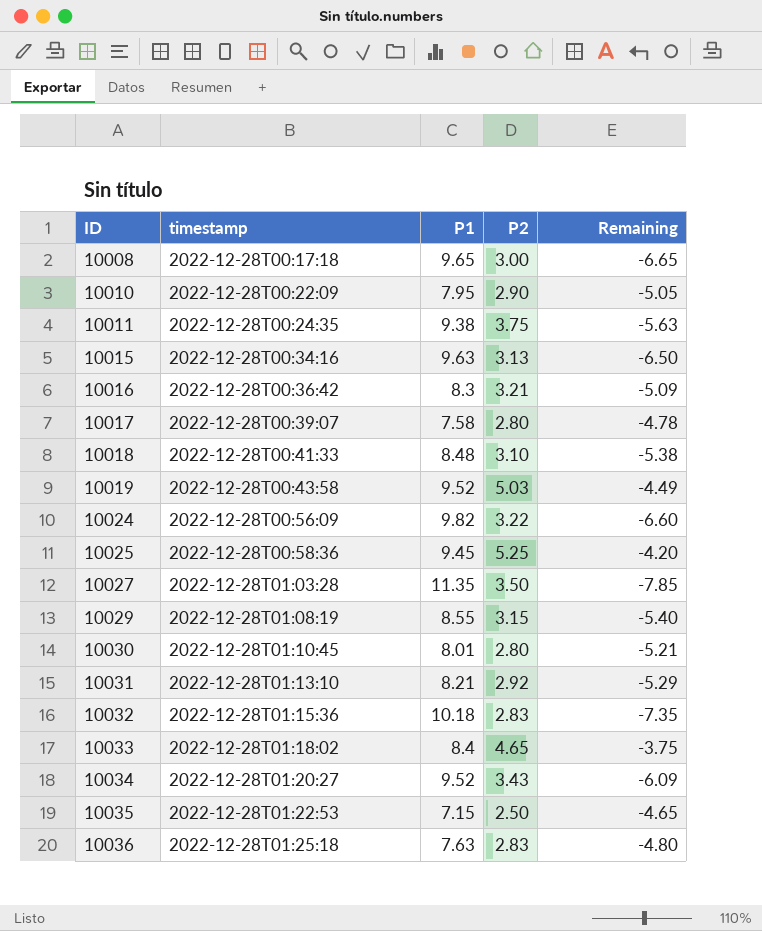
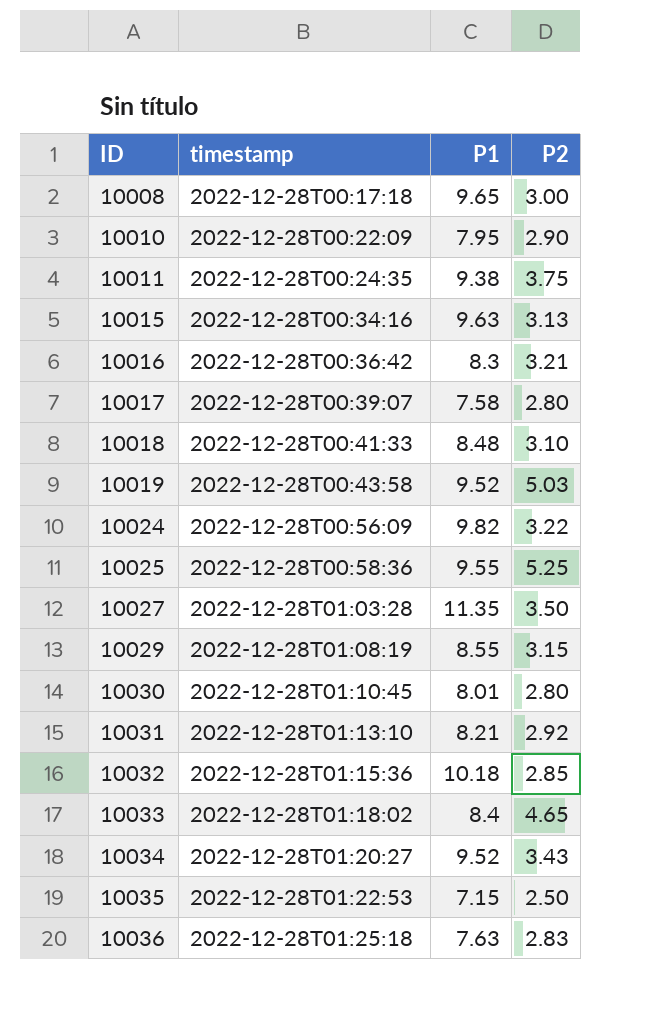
column Remaining | formula: [P2] - [P1] -> none
10025 | P1: 9.45 -> 9.55
10032 | P2: 2.83 -> 2.85

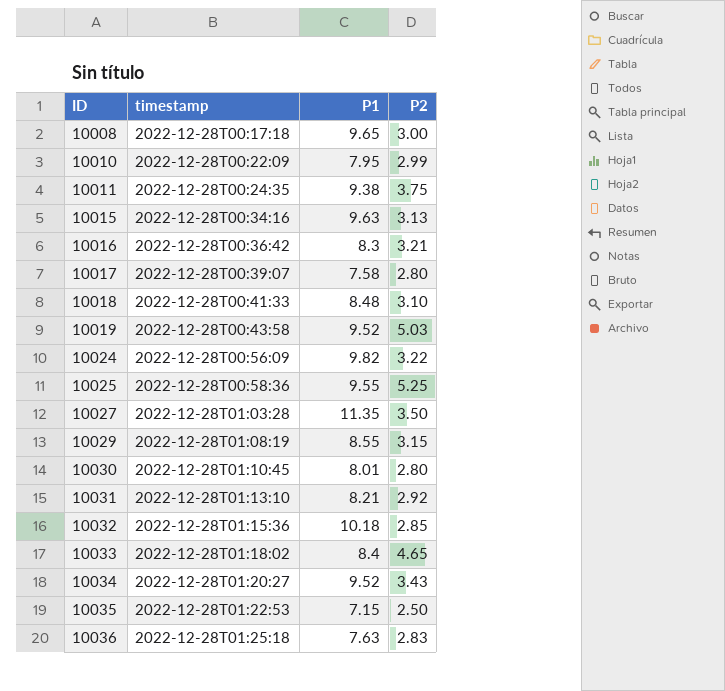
10010 | P2: 2.90 -> 2.99

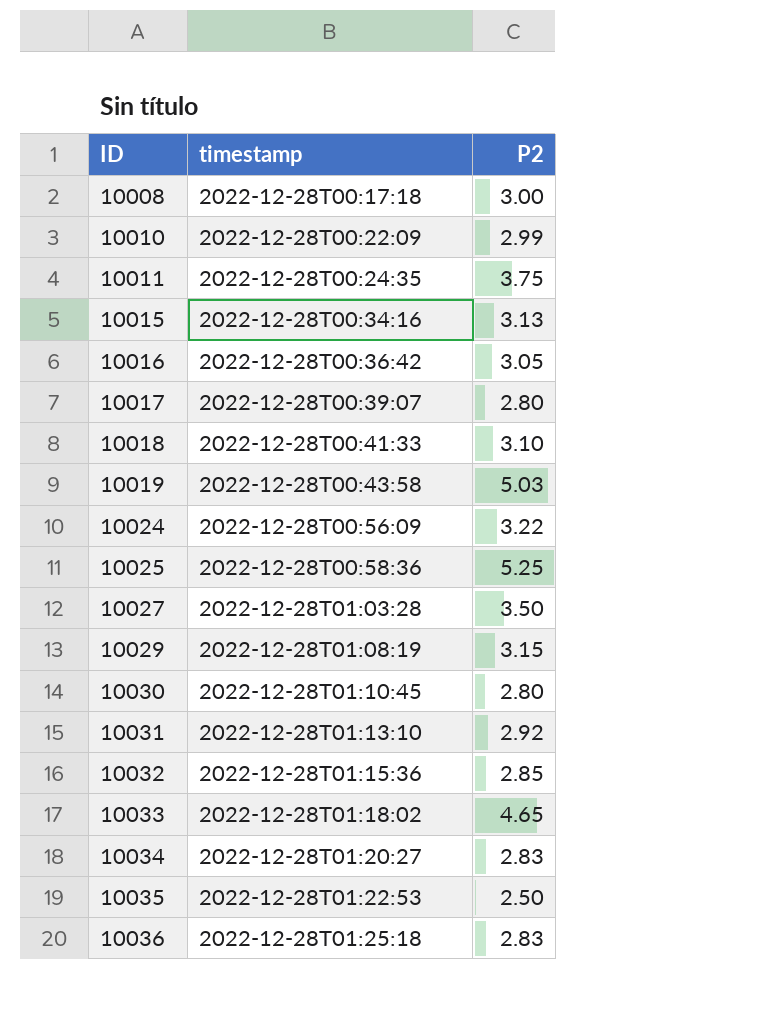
column P1 | position: 3 -> none
10016 | P2: 3.21 -> 3.05
10034 | P2: 3.43 -> 2.83

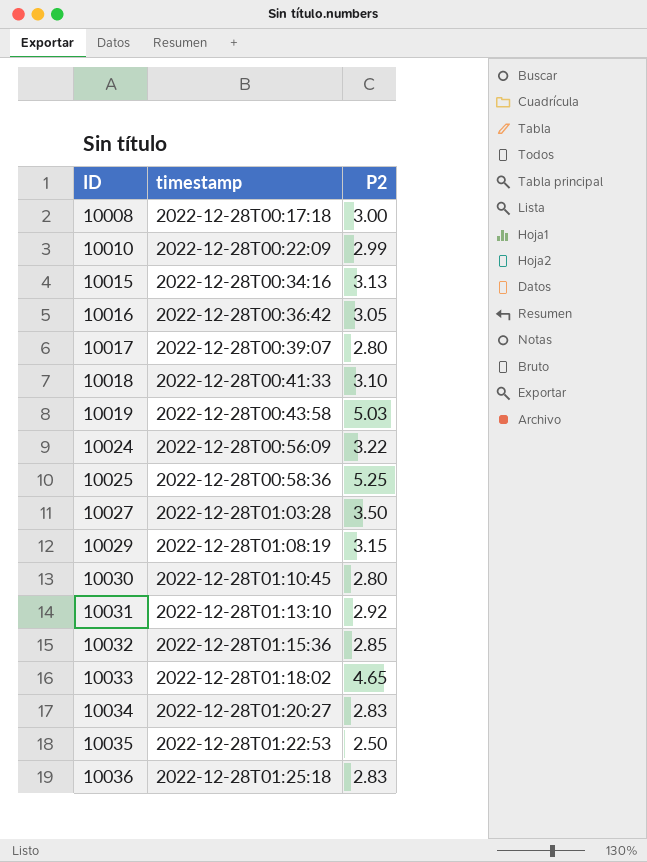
row 10011: 2022-12-28T00:24:35 | 3.75 -> none

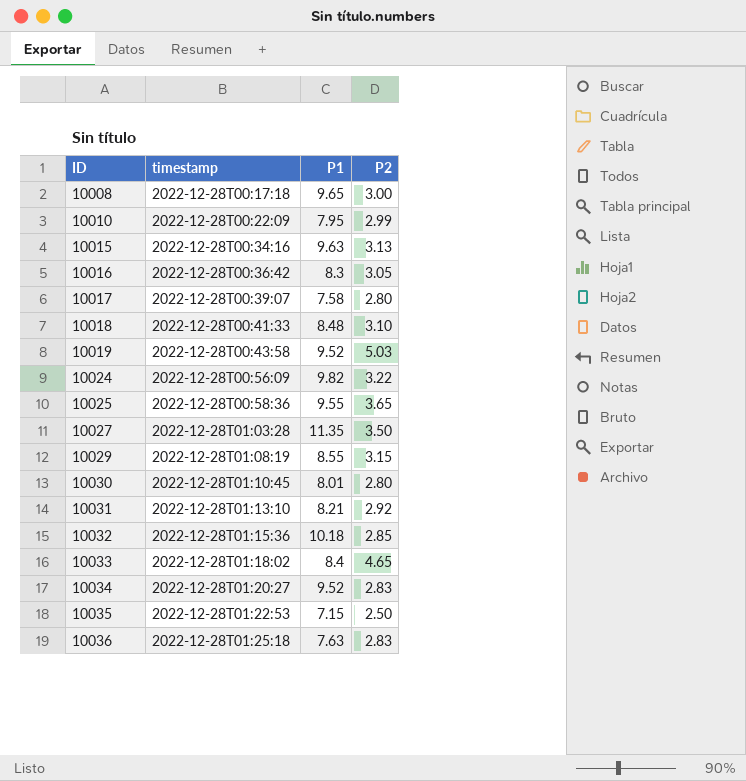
column P1 | position: none -> 3
10025 | P2: 5.25 -> 3.65

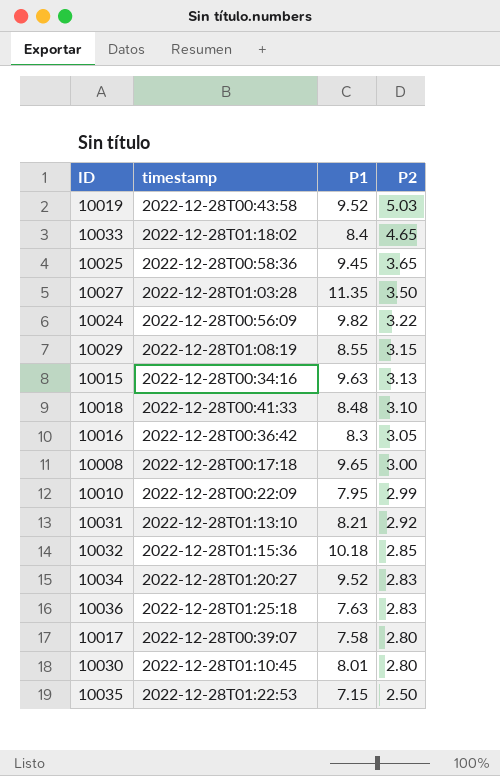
row order: ID ascending -> P2 descending
10025 | P1: 9.55 -> 9.45

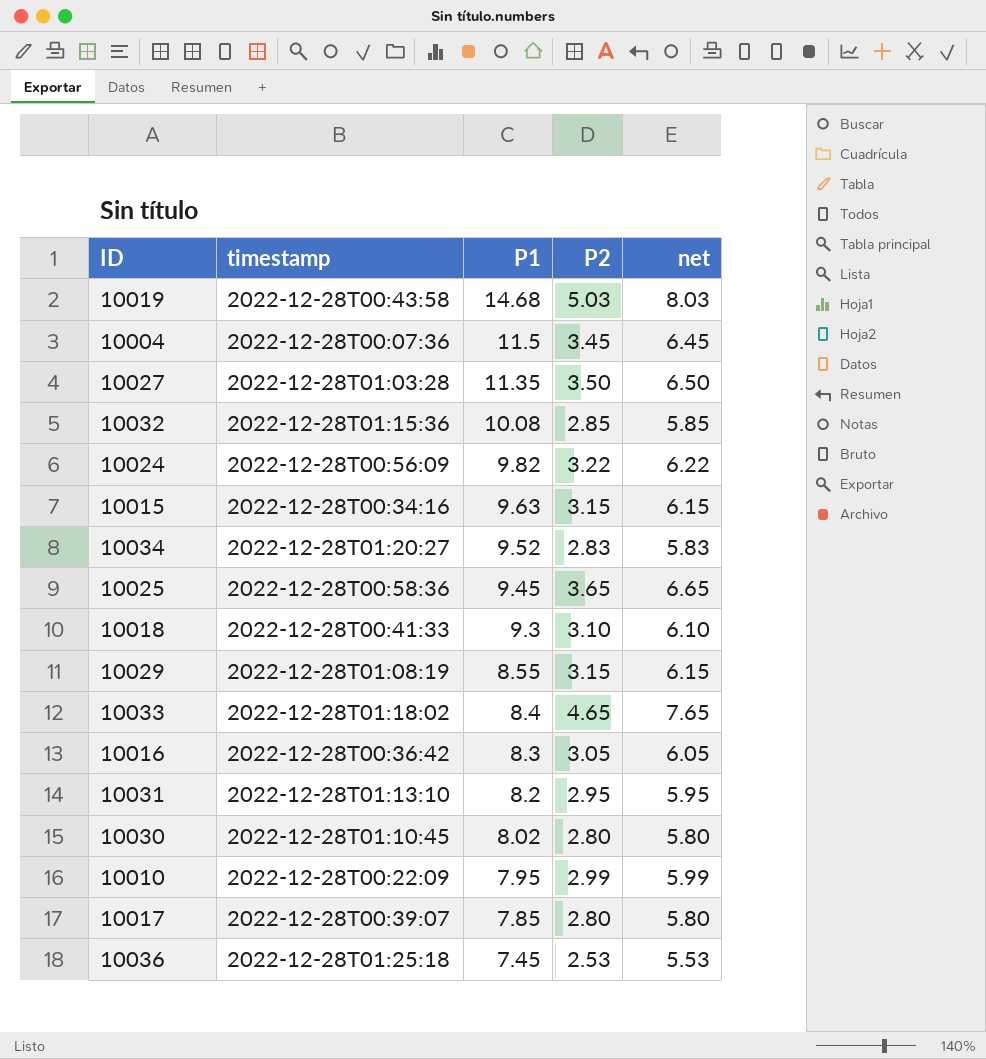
row order: P2 descending -> P1 descending
column net | formula: none -> [P2] + 3
row 10008: 2022-12-28T00:17:18 | 9.65 | 3.00 -> none
row 10035: 2022-12-28T01:22:53 | 7.15 | 2.50 -> none
10019 | P1: 9.52 -> 14.68
row 10004: none -> 2022-12-28T00:07:36 | 11.5 | 3.45 | 6.45
10032 | P1: 10.18 -> 10.08
10015 | P2: 3.13 -> 3.15
10018 | P1: 8.48 -> 9.3
10031 | P1: 8.21 -> 8.2
10031 | P2: 2.92 -> 2.95
10030 | P1: 8.01 -> 8.02
10017 | P1: 7.58 -> 7.85
10036 | P1: 7.63 -> 7.45
10036 | P2: 2.83 -> 2.53

